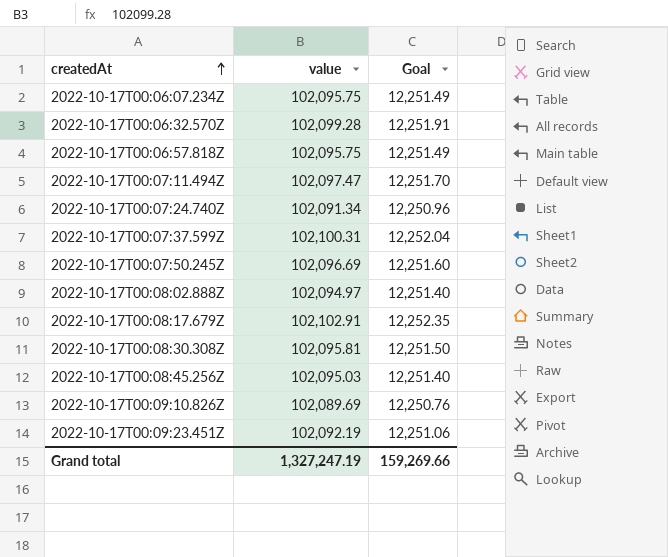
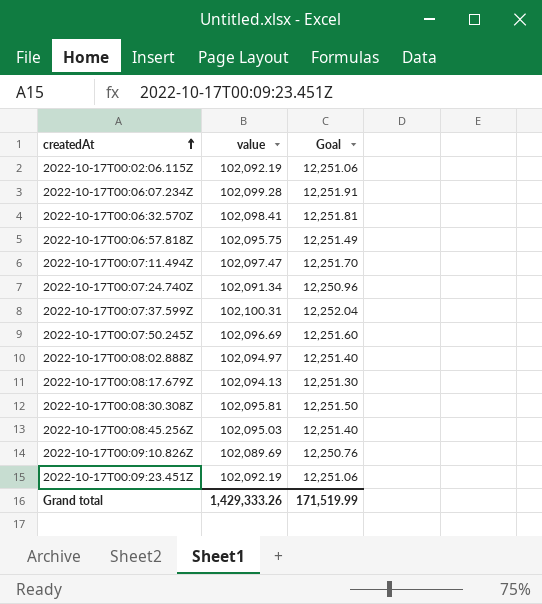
row 2022-10-17T00:02:06.115Z: none -> 102,092.19 | 12,251.06
2022-10-17T00:06:07.234Z | value: 102,095.75 -> 102,099.28
2022-10-17T00:06:07.234Z | Goal: 12,251.49 -> 12,251.91
2022-10-17T00:06:32.570Z | value: 102,099.28 -> 102,098.41
2022-10-17T00:06:32.570Z | Goal: 12,251.91 -> 12,251.81
2022-10-17T00:08:17.679Z | value: 102,102.91 -> 102,094.13
2022-10-17T00:08:17.679Z | Goal: 12,252.35 -> 12,251.30
Grand total | value: 1,327,247.19 -> 1,429,333.26
Grand total | Goal: 159,269.66 -> 171,519.99

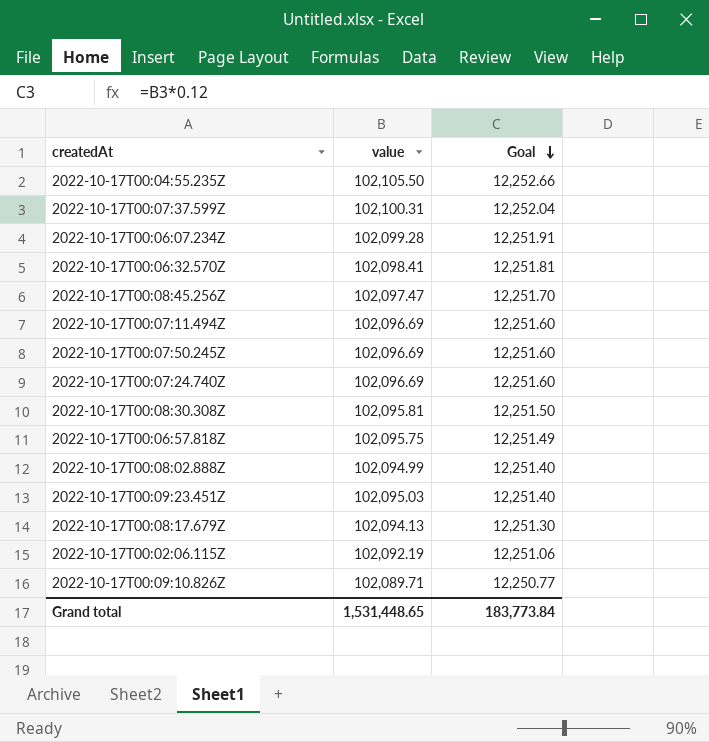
row order: createdAt ascending -> Goal descending
row 2022-10-17T00:04:55.235Z: none -> 102,105.50 | 12,252.66
2022-10-17T00:08:45.256Z | value: 102,095.03 -> 102,097.47
2022-10-17T00:08:45.256Z | Goal: 12,251.40 -> 12,251.70
2022-10-17T00:07:11.494Z | value: 102,097.47 -> 102,096.69
2022-10-17T00:07:11.494Z | Goal: 12,251.70 -> 12,251.60
2022-10-17T00:07:24.740Z | value: 102,091.34 -> 102,096.69
2022-10-17T00:07:24.740Z | Goal: 12,250.96 -> 12,251.60
2022-10-17T00:08:02.888Z | value: 102,094.97 -> 102,094.99
2022-10-17T00:09:23.451Z | value: 102,092.19 -> 102,095.03
2022-10-17T00:09:23.451Z | Goal: 12,251.06 -> 12,251.40
2022-10-17T00:09:10.826Z | value: 102,089.69 -> 102,089.71
2022-10-17T00:09:10.826Z | Goal: 12,250.76 -> 12,250.77
Grand total | value: 1,429,333.26 -> 1,531,448.65
Grand total | Goal: 171,519.99 -> 183,773.84

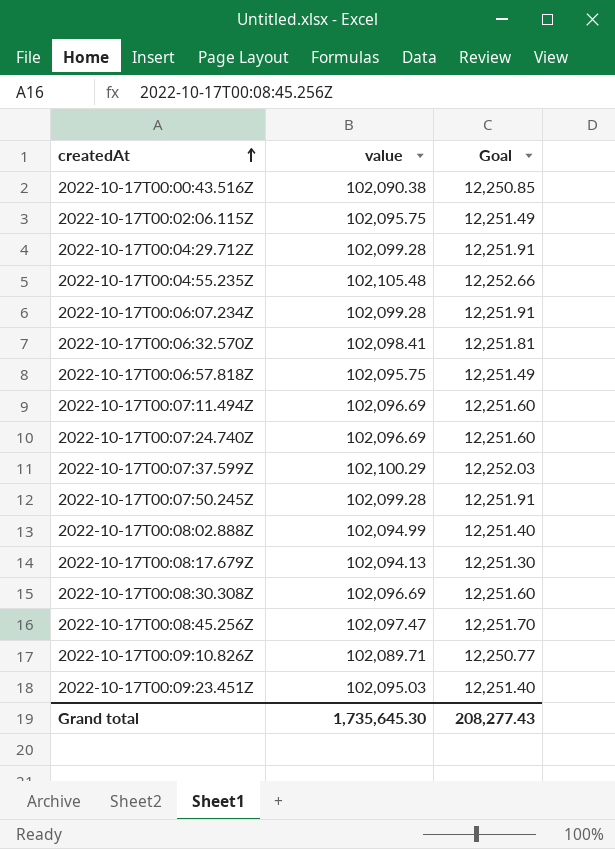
row order: Goal descending -> createdAt ascending
row 2022-10-17T00:00:43.516Z: none -> 102,090.38 | 12,250.85
2022-10-17T00:02:06.115Z | value: 102,092.19 -> 102,095.75
2022-10-17T00:02:06.115Z | Goal: 12,251.06 -> 12,251.49
row 2022-10-17T00:04:29.712Z: none -> 102,099.28 | 12,251.91
2022-10-17T00:04:55.235Z | value: 102,105.50 -> 102,105.48
2022-10-17T00:07:37.599Z | value: 102,100.31 -> 102,100.29
2022-10-17T00:07:37.599Z | Goal: 12,252.04 -> 12,252.03
2022-10-17T00:07:50.245Z | value: 102,096.69 -> 102,099.28
2022-10-17T00:07:50.245Z | Goal: 12,251.60 -> 12,251.91
2022-10-17T00:08:30.308Z | value: 102,095.81 -> 102,096.69
2022-10-17T00:08:30.308Z | Goal: 12,251.50 -> 12,251.60
Grand total | value: 1,531,448.65 -> 1,735,645.30
Grand total | Goal: 183,773.84 -> 208,277.43

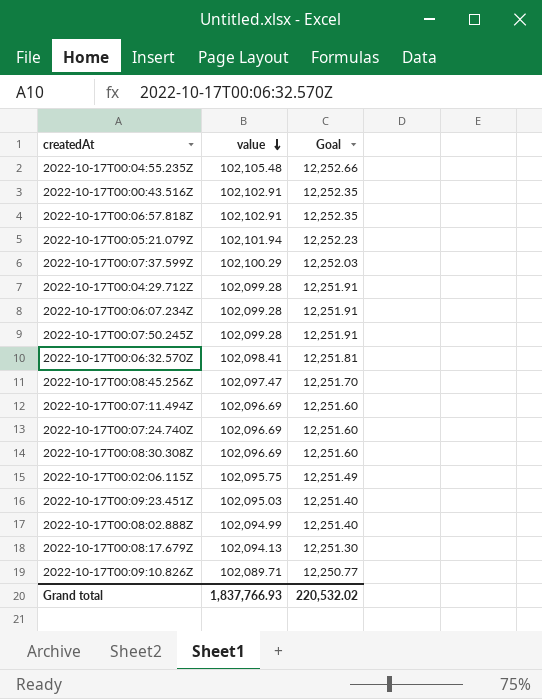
row order: createdAt ascending -> value descending
2022-10-17T00:00:43.516Z | value: 102,090.38 -> 102,102.91
2022-10-17T00:00:43.516Z | Goal: 12,250.85 -> 12,252.35
2022-10-17T00:06:57.818Z | value: 102,095.75 -> 102,102.91
2022-10-17T00:06:57.818Z | Goal: 12,251.49 -> 12,252.35
row 2022-10-17T00:05:21.079Z: none -> 102,101.94 | 12,252.23
Grand total | value: 1,735,645.30 -> 1,837,766.93
Grand total | Goal: 208,277.43 -> 220,532.02

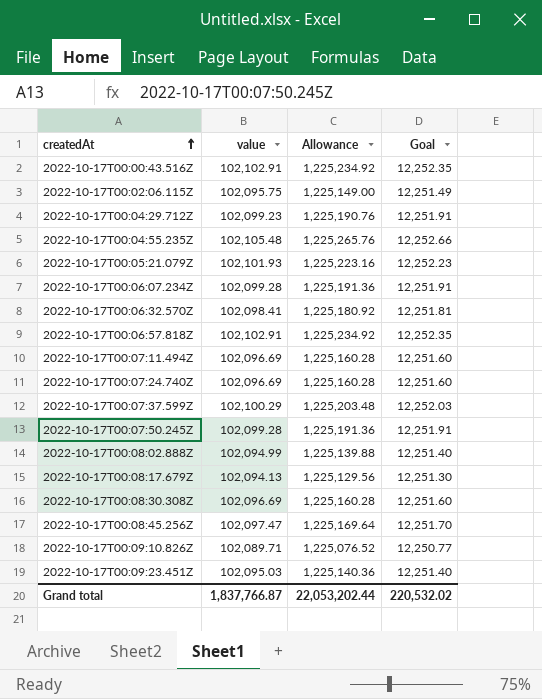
row order: value descending -> createdAt ascending
column Allowance | formula: none -> [value] * 12
2022-10-17T00:04:29.712Z | value: 102,099.28 -> 102,099.23
2022-10-17T00:05:21.079Z | value: 102,101.94 -> 102,101.93
Grand total | value: 1,837,766.93 -> 1,837,766.87

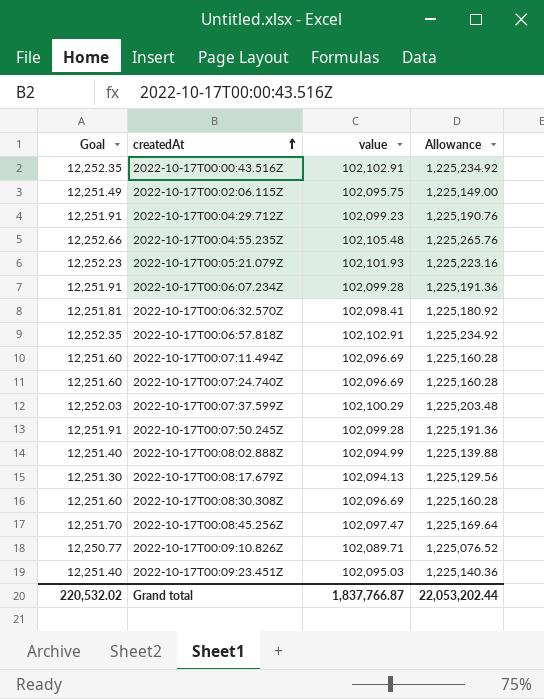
column Goal | position: 4 -> 1

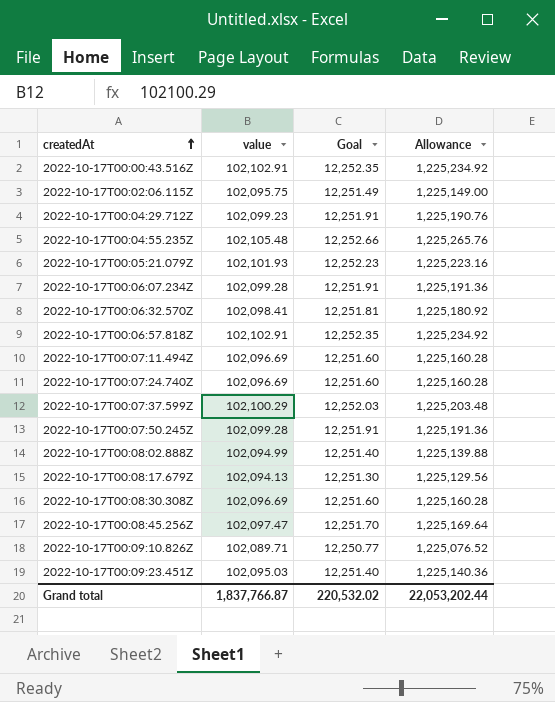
column Goal | position: 1 -> 3

